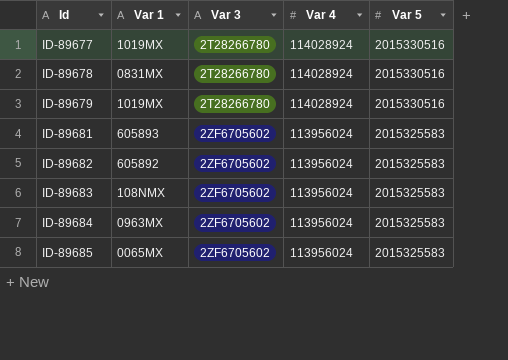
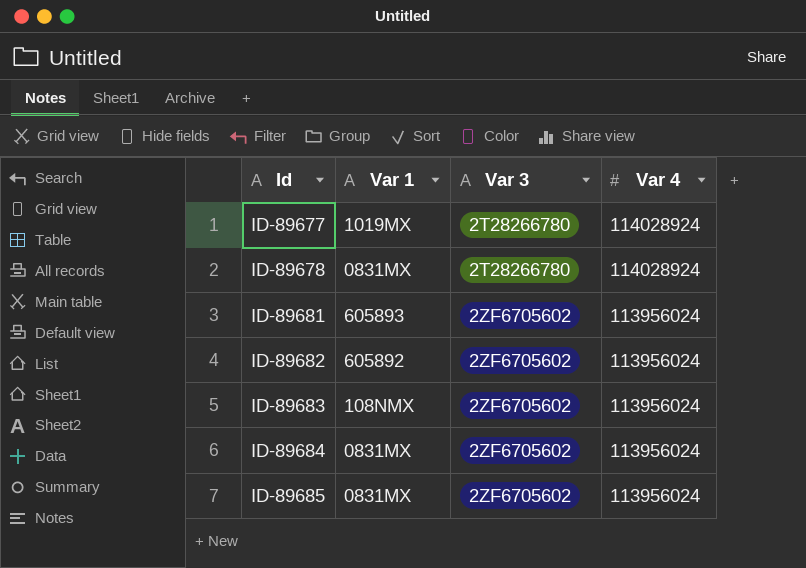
column Var 5 | position: 5 -> none
row ID-89679: 1019MX | 2T28266780 | 114028924 | 2015330516 -> none
ID-89684 | Var 1: 0963MX -> 0831MX
ID-89685 | Var 1: 0065MX -> 0831MX

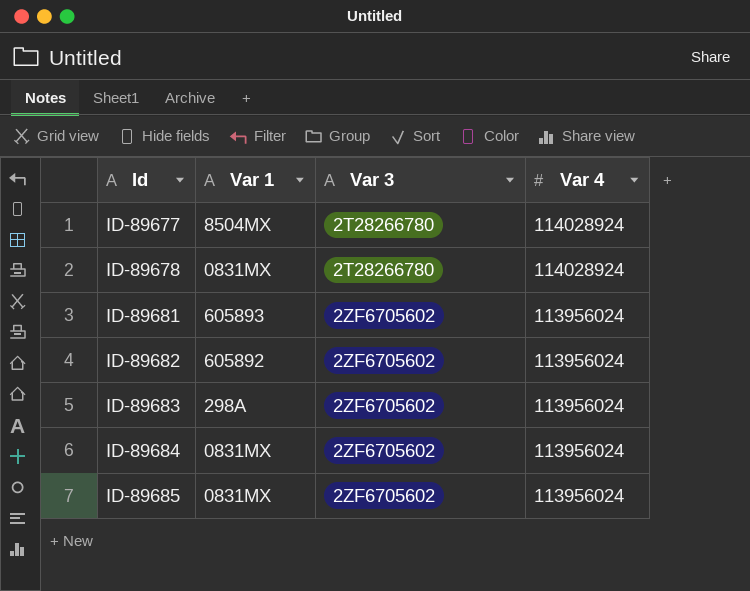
ID-89677 | Var 1: 1019MX -> 8504MX
ID-89683 | Var 1: 108NMX -> 298A

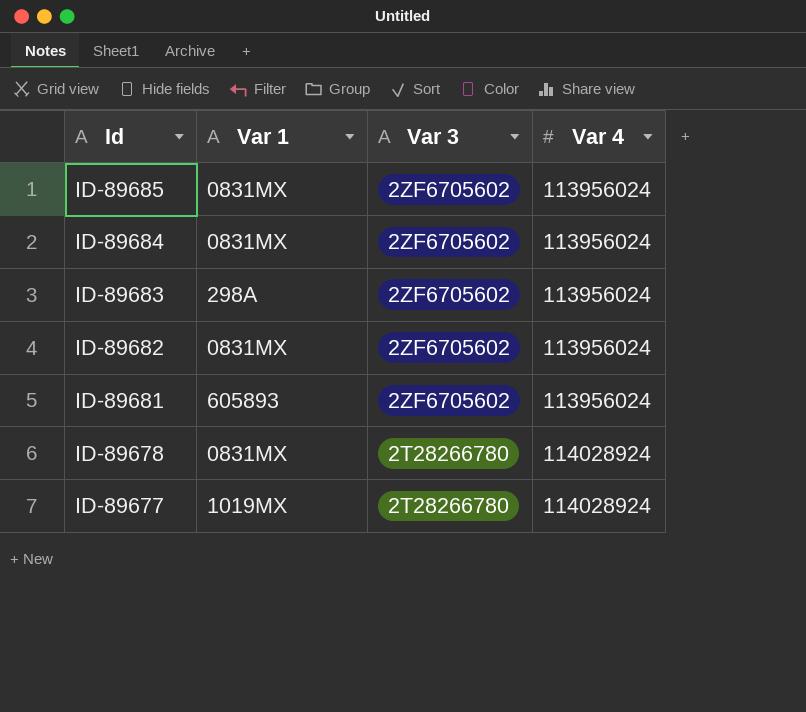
row order: Id ascending -> Id descending
ID-89682 | Var 1: 605892 -> 0831MX
ID-89677 | Var 1: 8504MX -> 1019MX

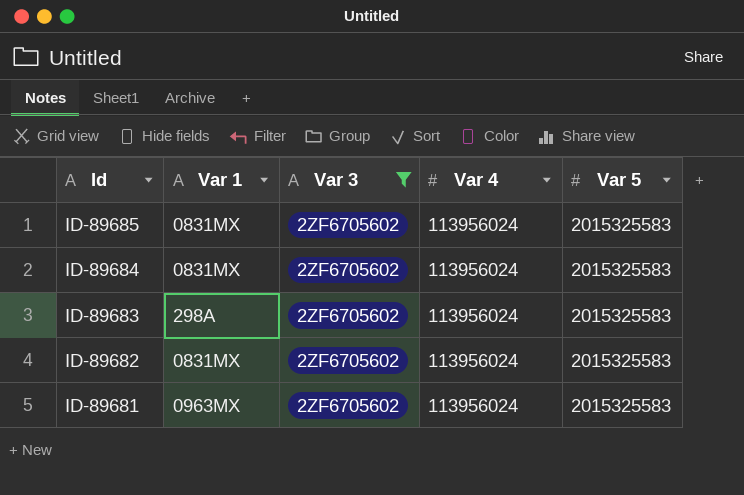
filter: none -> Var 3 = 2ZF6705602
column Var 5 | position: none -> 5
ID-89681 | Var 1: 605893 -> 0963MX

